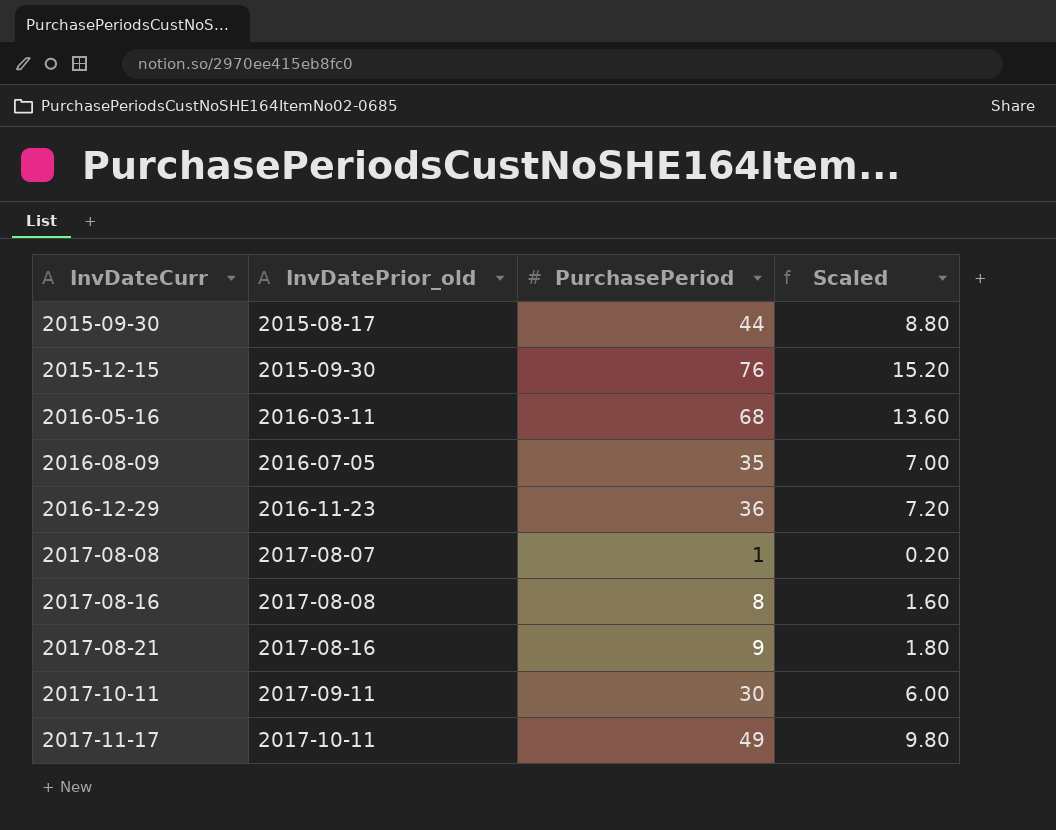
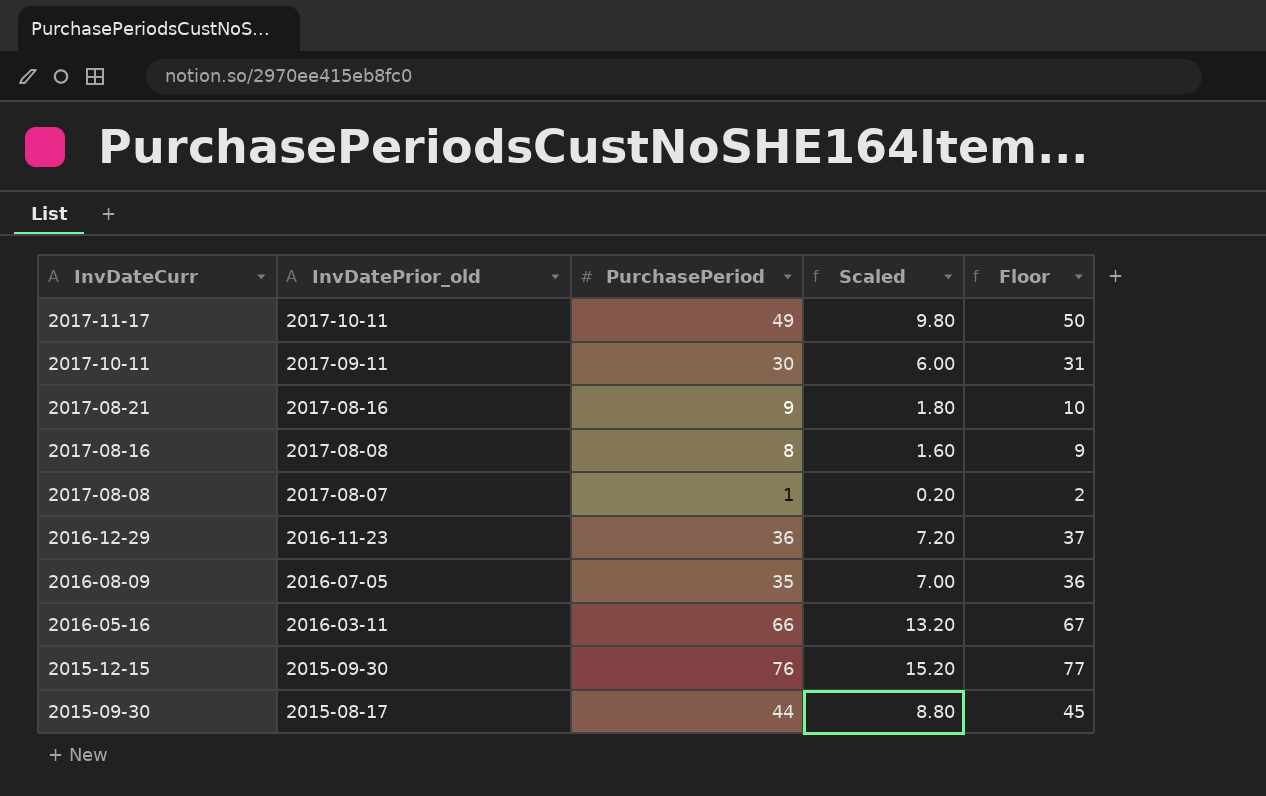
row order: InvDateCurr ascending -> InvDateCurr descending
column Floor | formula: none -> [PurchasePeriod] + 1
2016-05-16 | PurchasePeriod: 68 -> 66
2016-05-16 | Scaled: 13.60 -> 13.20

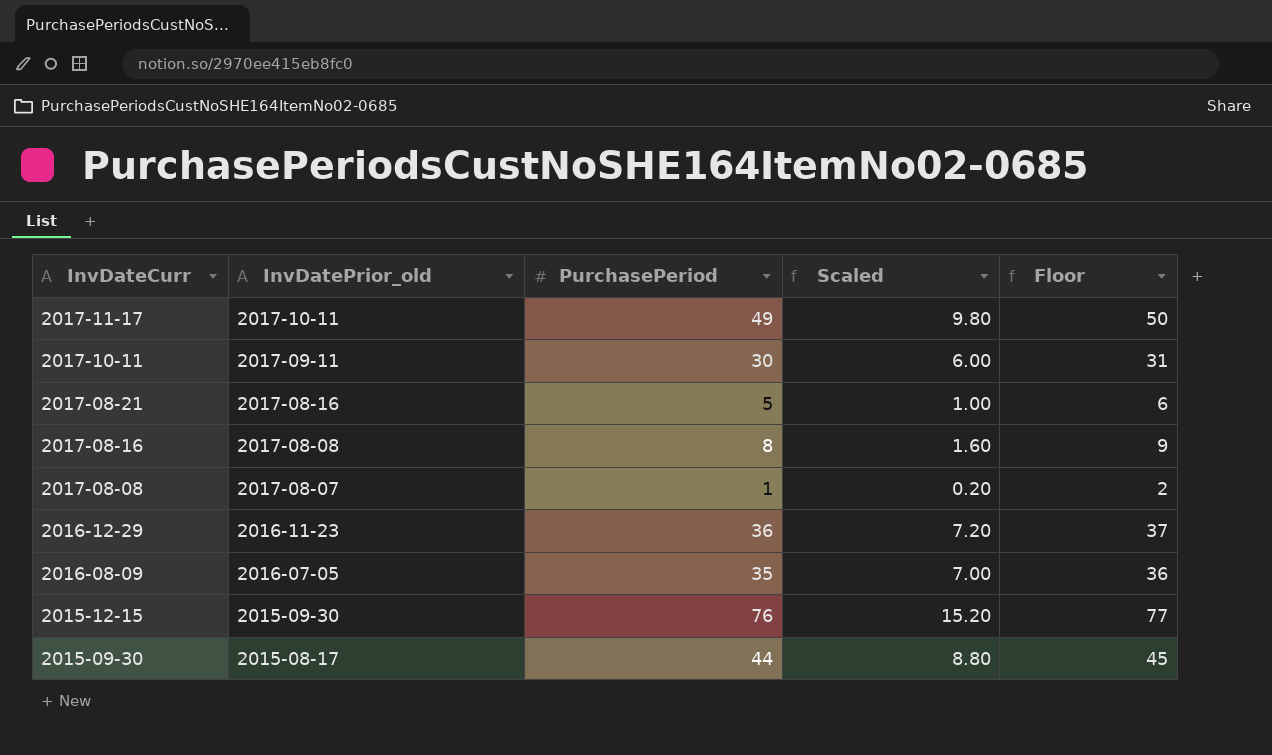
row 2016-05-16: 2016-03-11 | 66 | 13.20 | 67 -> none
2017-08-21 | PurchasePeriod: 9 -> 5
2017-08-21 | Scaled: 1.80 -> 1.00
2017-08-21 | Floor: 10 -> 6

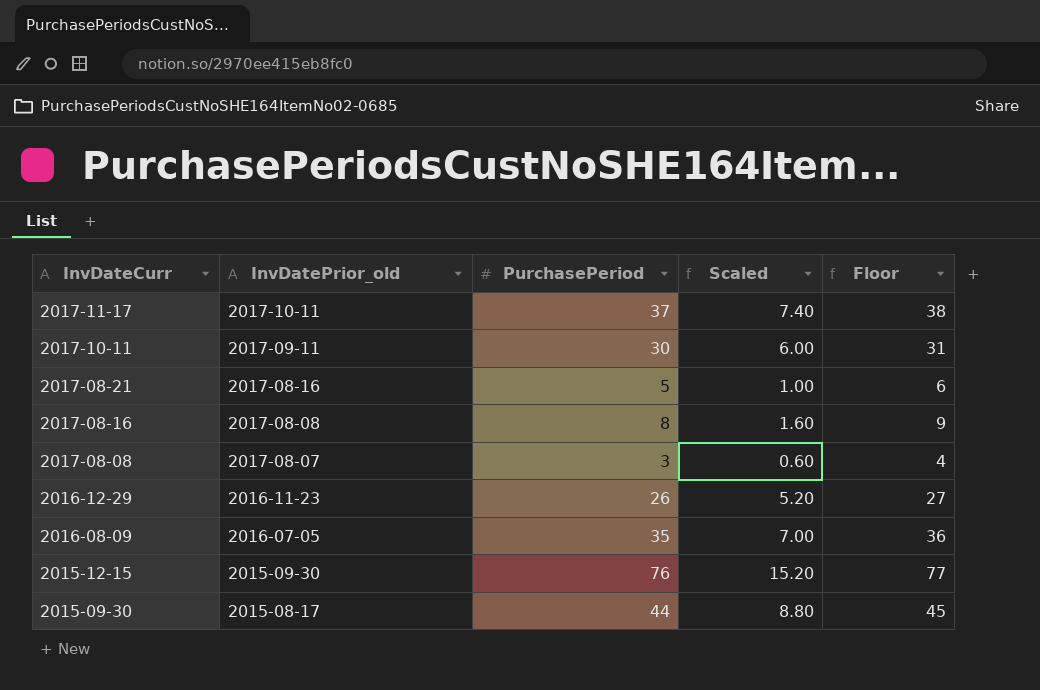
2017-11-17 | PurchasePeriod: 49 -> 37
2017-11-17 | Scaled: 9.80 -> 7.40
2017-11-17 | Floor: 50 -> 38
2017-08-08 | PurchasePeriod: 1 -> 3
2017-08-08 | Scaled: 0.20 -> 0.60
2017-08-08 | Floor: 2 -> 4
2016-12-29 | PurchasePeriod: 36 -> 26
2016-12-29 | Scaled: 7.20 -> 5.20
2016-12-29 | Floor: 37 -> 27

